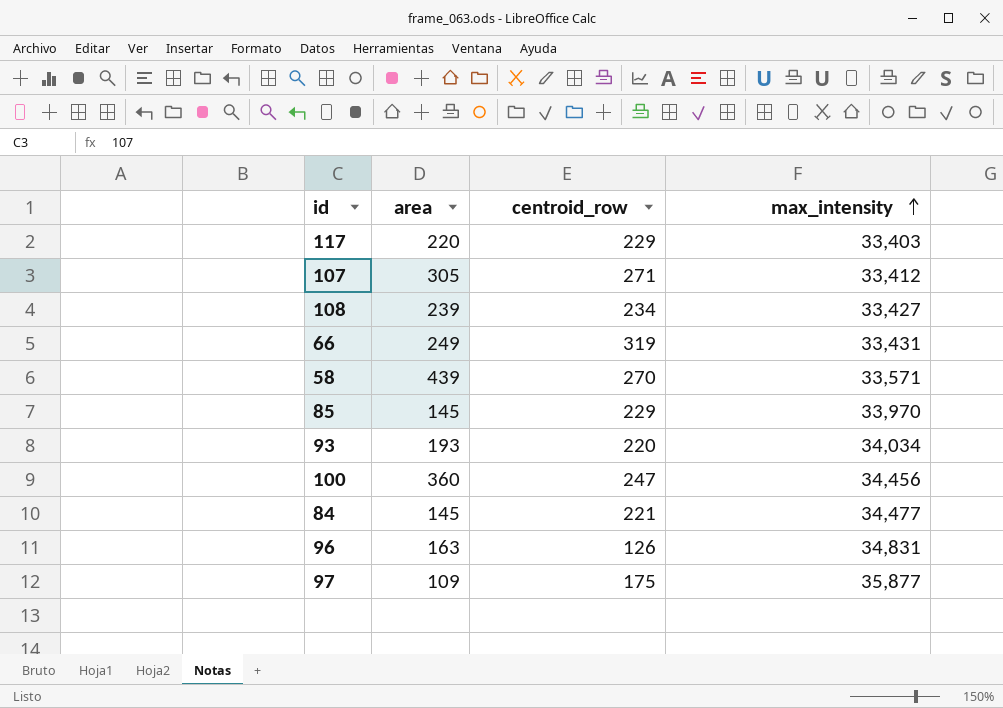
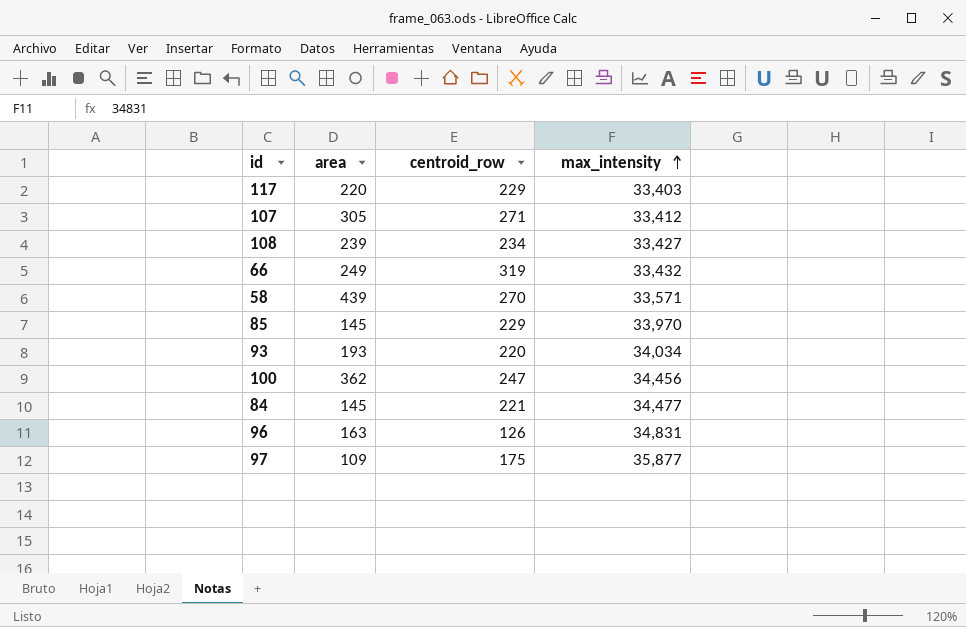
66 | max_intensity: 33,431 -> 33,432
100 | area: 360 -> 362

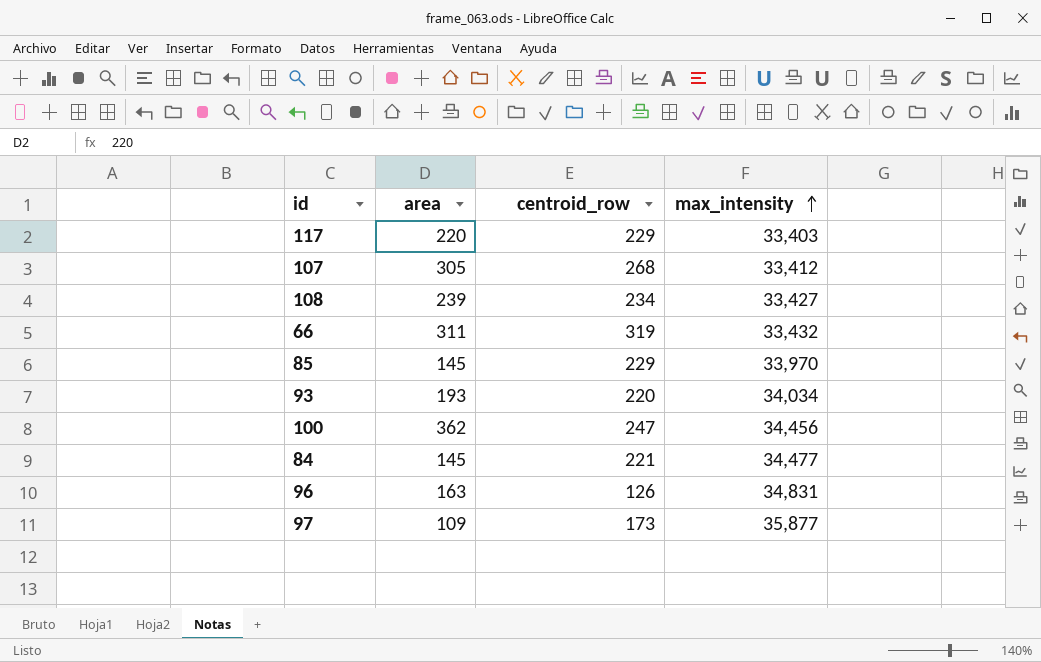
row 58: 439 | 270 | 33,571 -> none
107 | centroid_row: 271 -> 268
66 | area: 249 -> 311
97 | centroid_row: 175 -> 173

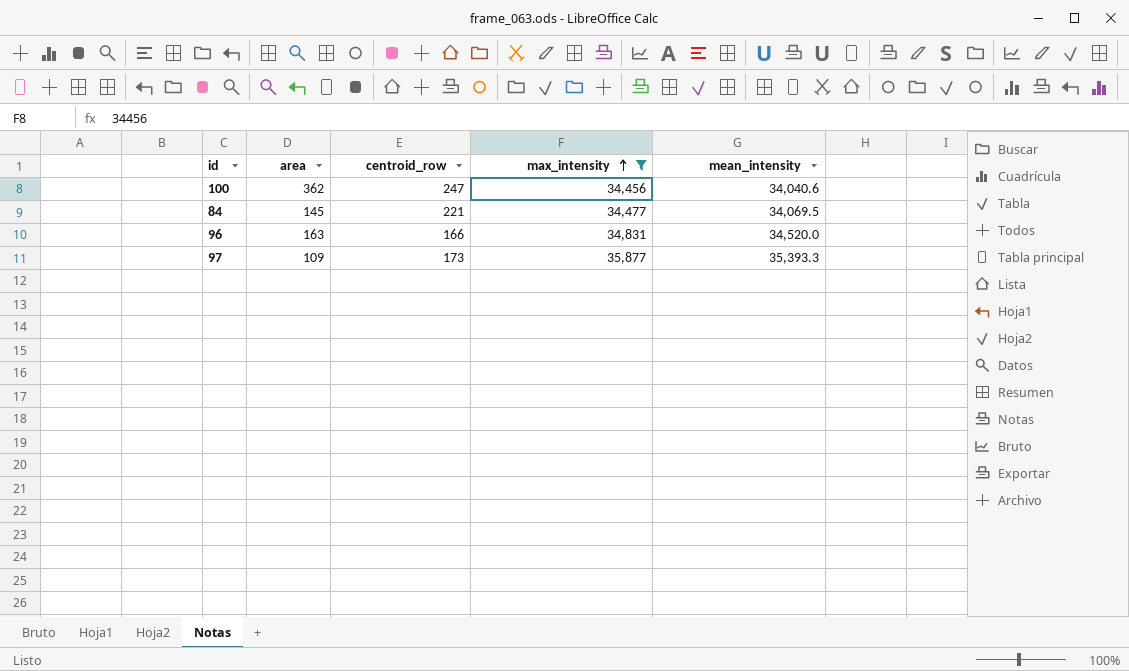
filter: none -> max_intensity >= 34,456
column mean_intensity | position: none -> 5
96 | centroid_row: 126 -> 166

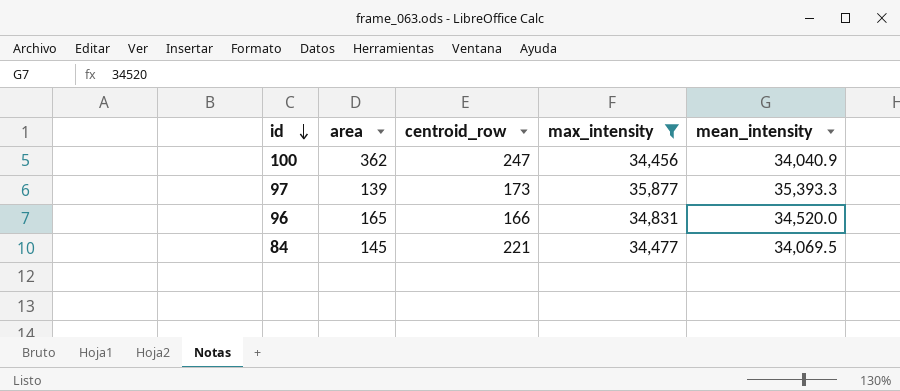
row order: max_intensity ascending -> id descending
100 | mean_intensity: 34,040.6 -> 34,040.9
97 | area: 109 -> 139
96 | area: 163 -> 165

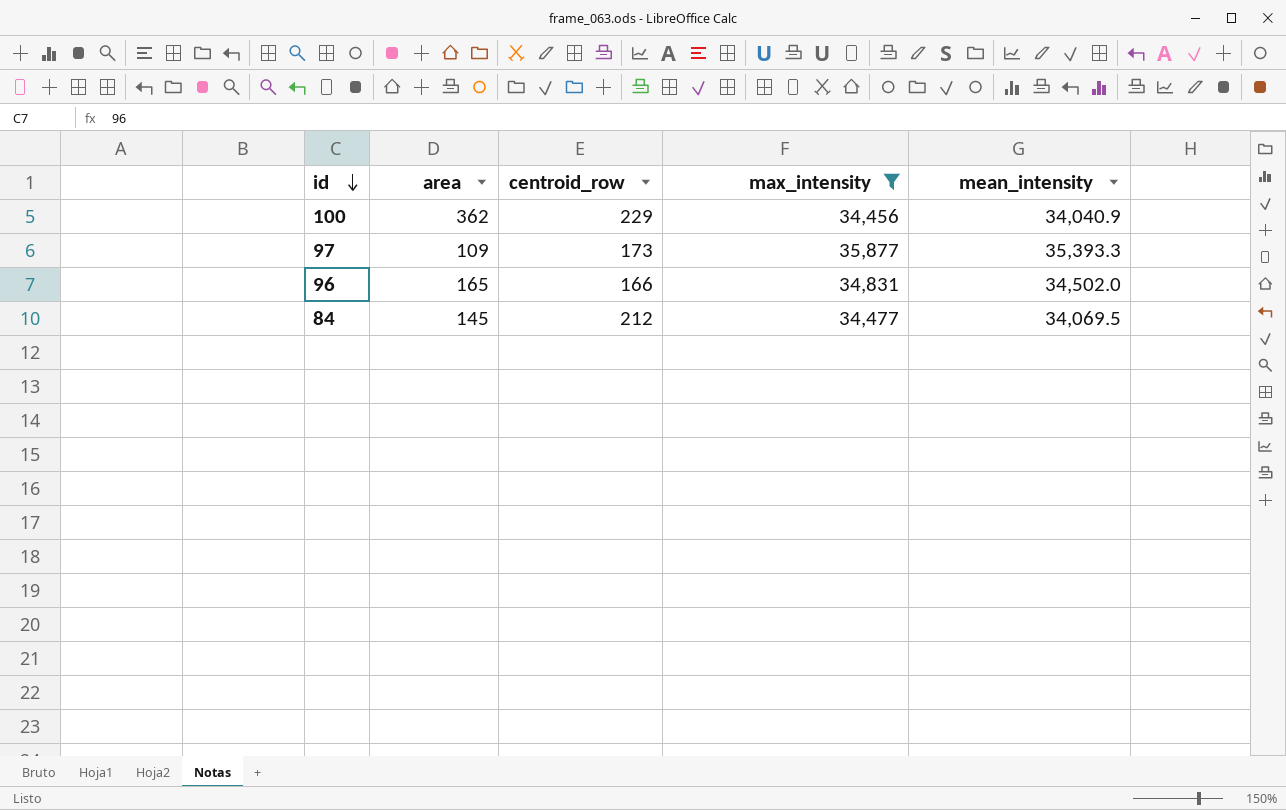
100 | centroid_row: 247 -> 229
97 | area: 139 -> 109
96 | mean_intensity: 34,520.0 -> 34,502.0
84 | centroid_row: 221 -> 212

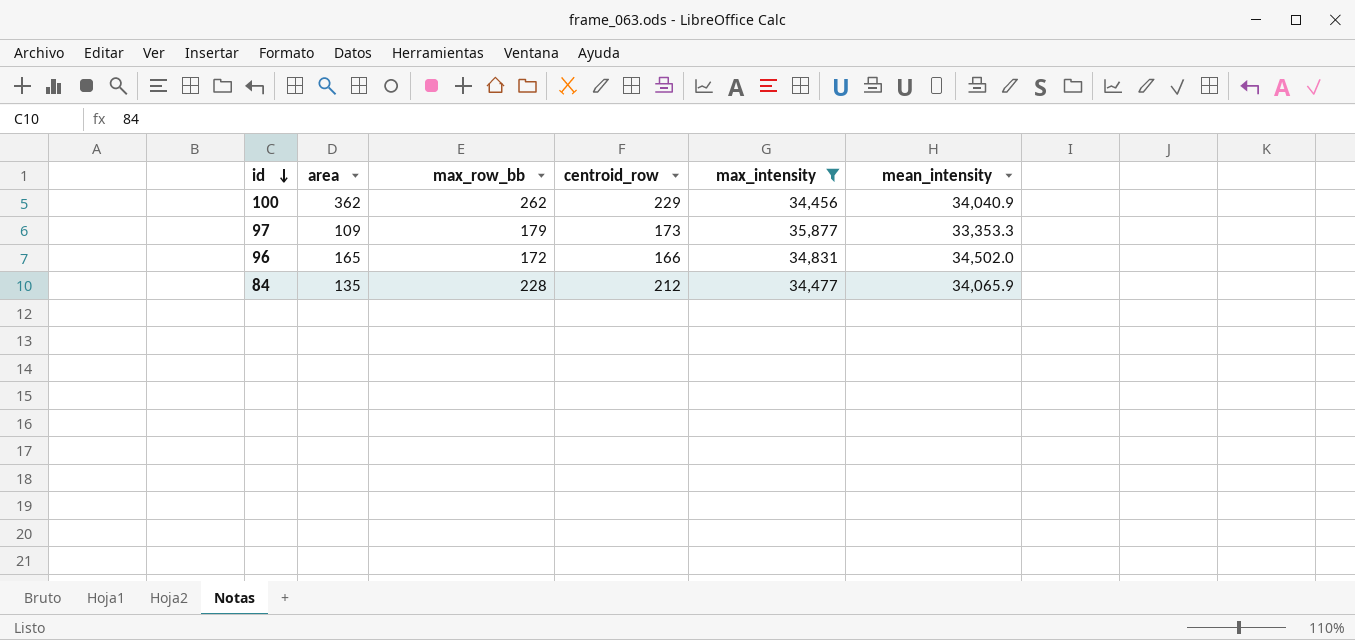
column max_row_bb | position: none -> 3
97 | mean_intensity: 35,393.3 -> 33,353.3
84 | area: 145 -> 135
84 | mean_intensity: 34,069.5 -> 34,065.9

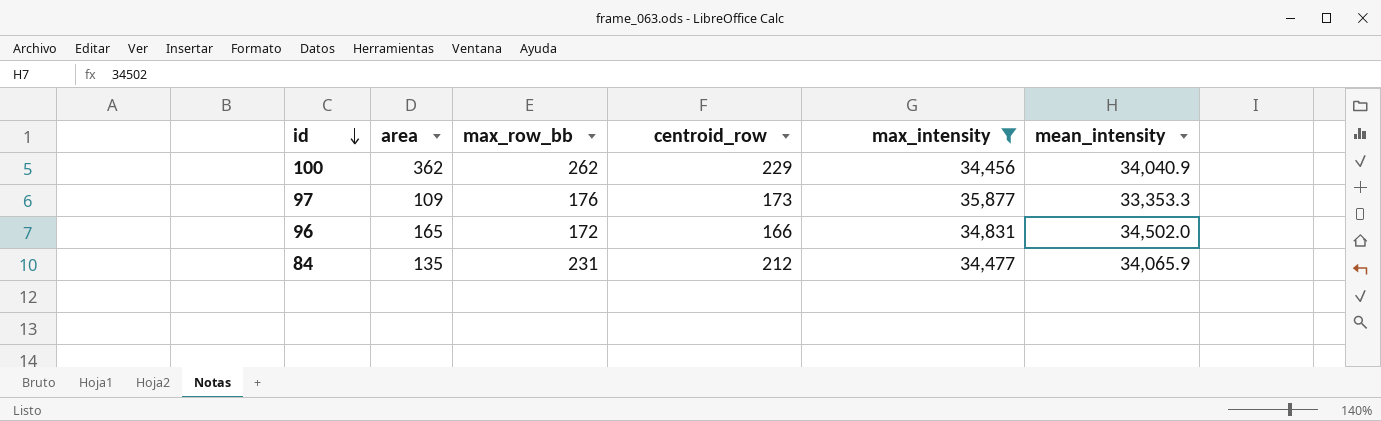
97 | max_row_bb: 179 -> 176
84 | max_row_bb: 228 -> 231

